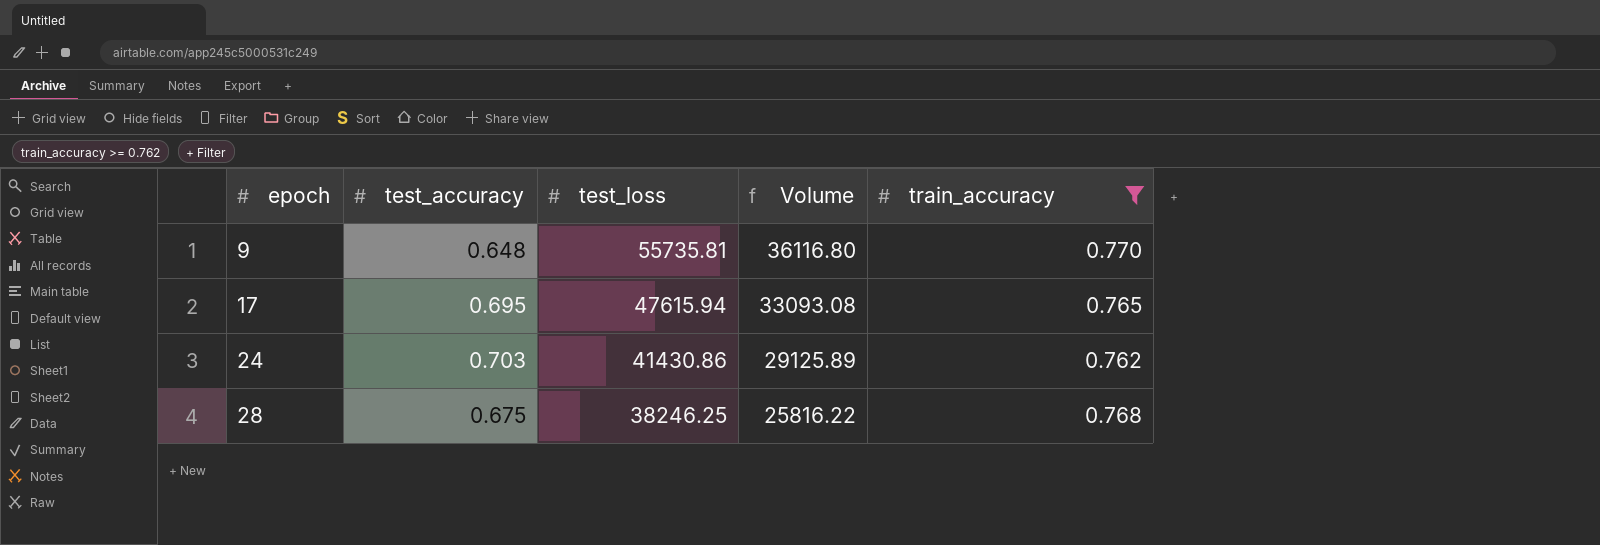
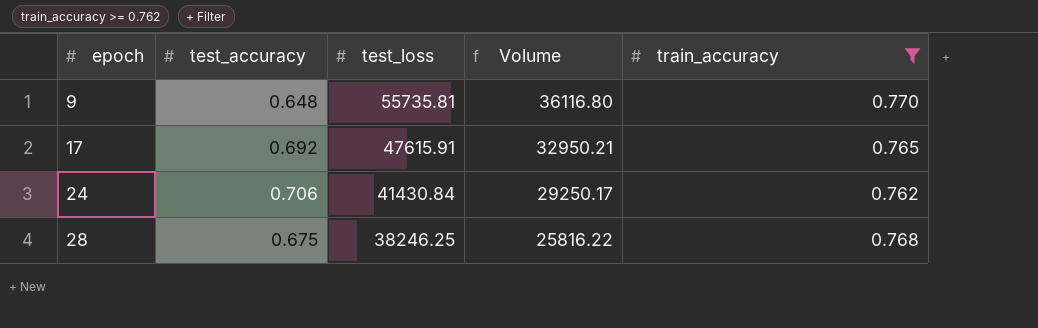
17 | test_accuracy: 0.695 -> 0.692
17 | test_loss: 47615.94 -> 47615.91
17 | Volume: 33093.08 -> 32950.21
24 | test_accuracy: 0.703 -> 0.706
24 | test_loss: 41430.86 -> 41430.84
24 | Volume: 29125.89 -> 29250.17

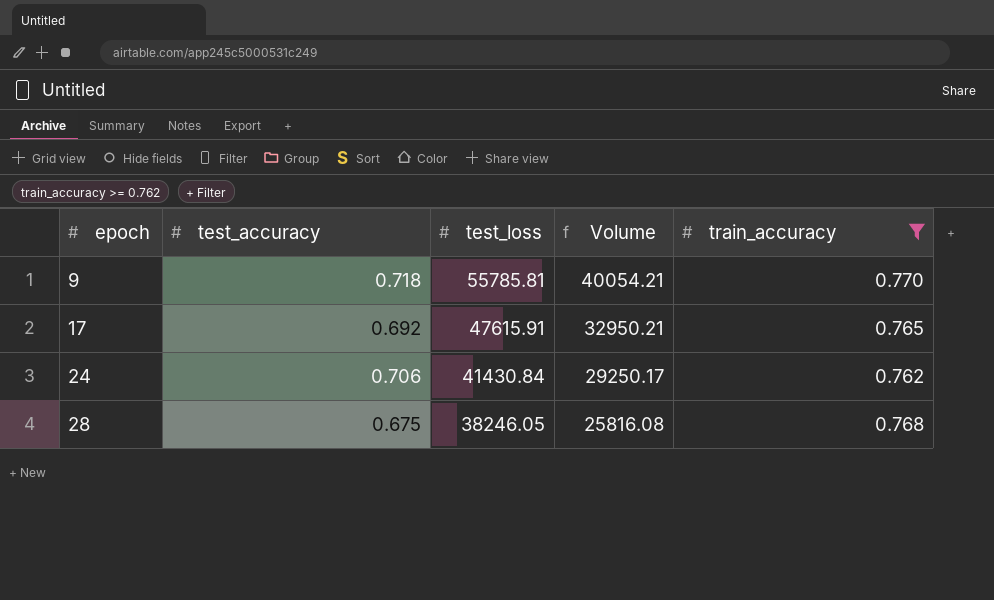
9 | test_accuracy: 0.648 -> 0.718
9 | test_loss: 55735.81 -> 55785.81
9 | Volume: 36116.80 -> 40054.21
28 | test_loss: 38246.25 -> 38246.05
28 | Volume: 25816.22 -> 25816.08

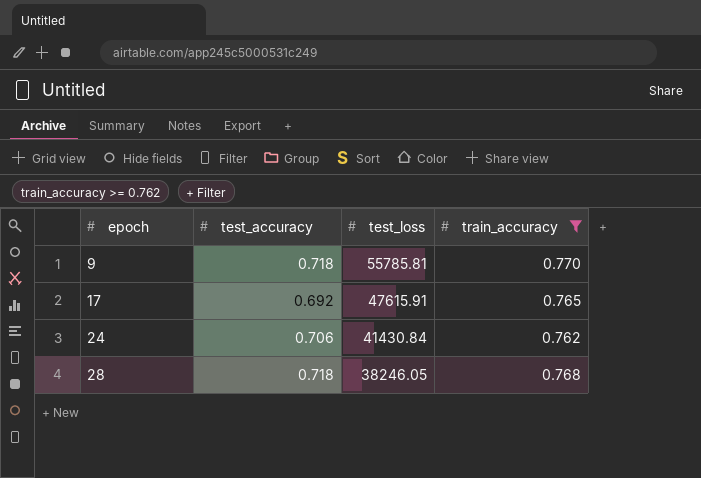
column Volume | formula: [test_accuracy] * [test_loss] -> none
28 | test_accuracy: 0.675 -> 0.718

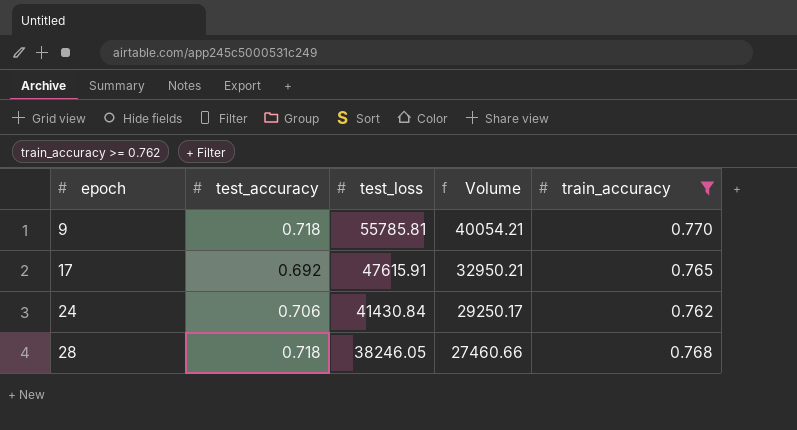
column Volume | formula: none -> [test_accuracy] * [test_loss]

